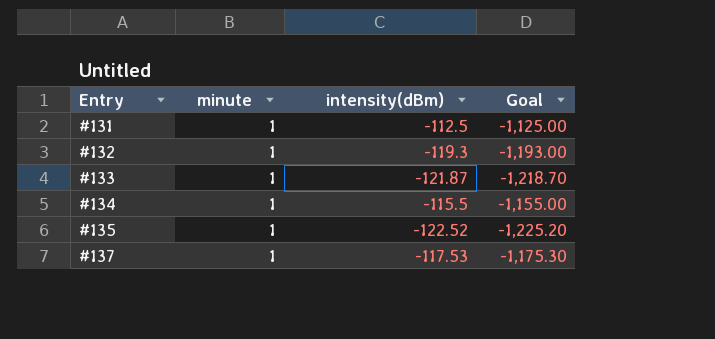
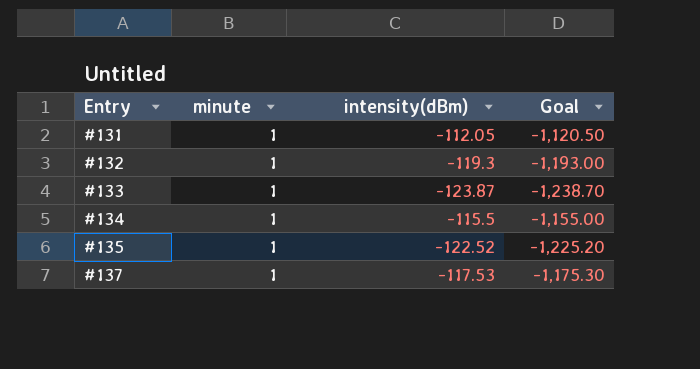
#131 | intensity(dBm): -112.5 -> -112.05
#131 | Goal: -1,125.00 -> -1,120.50
#133 | intensity(dBm): -121.87 -> -123.87
#133 | Goal: -1,218.70 -> -1,238.70

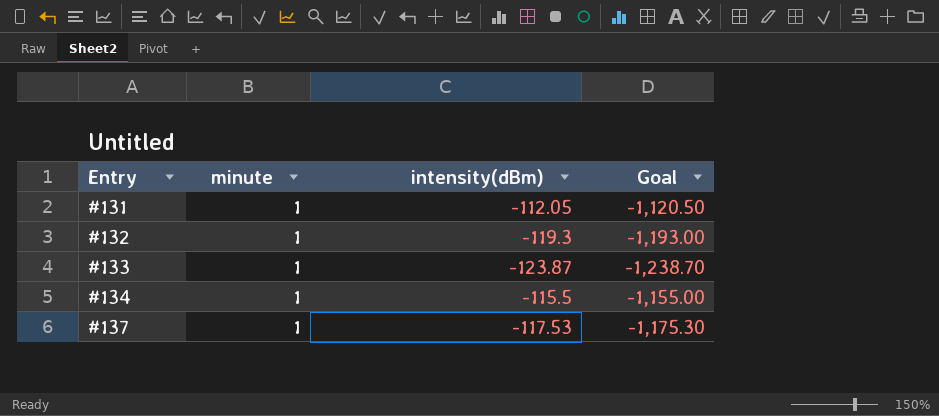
row #135: 1 | -122.52 | -1,225.20 -> none

